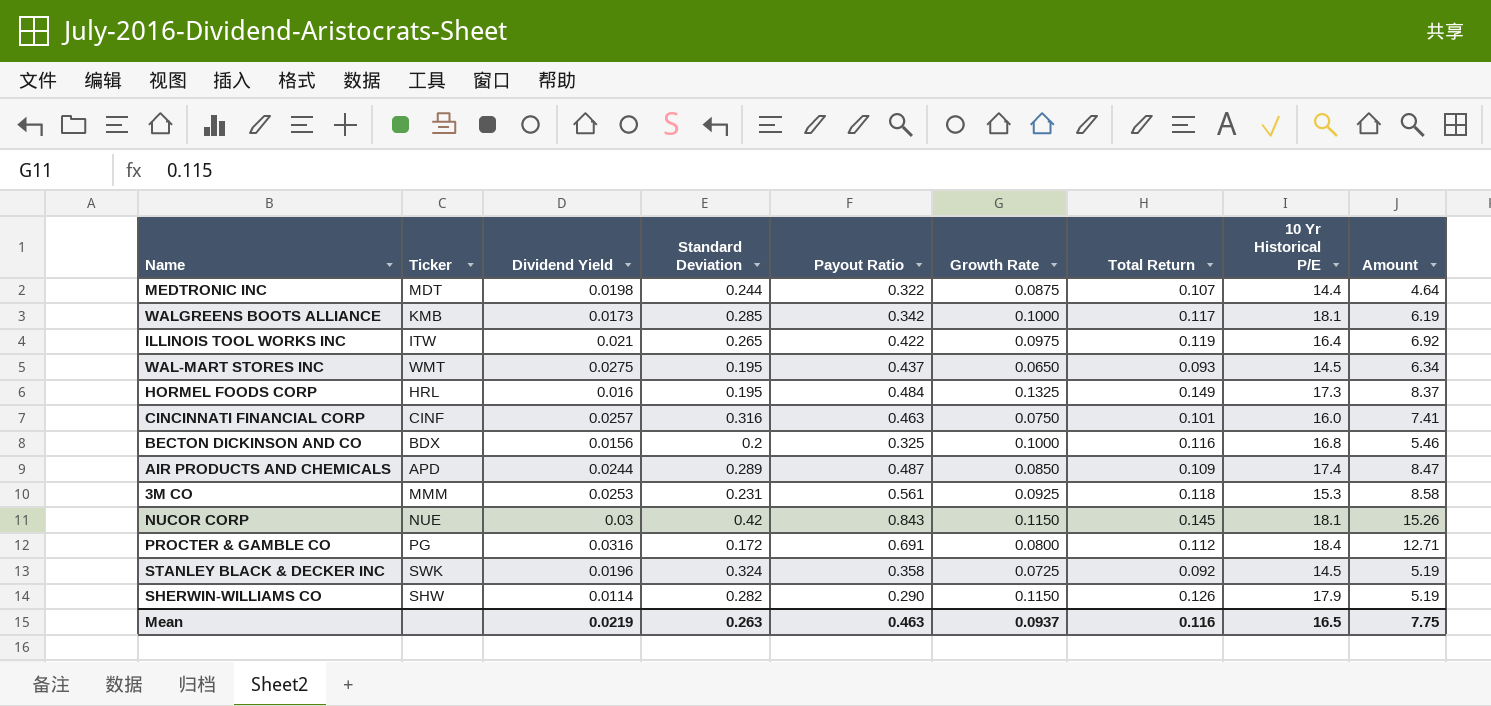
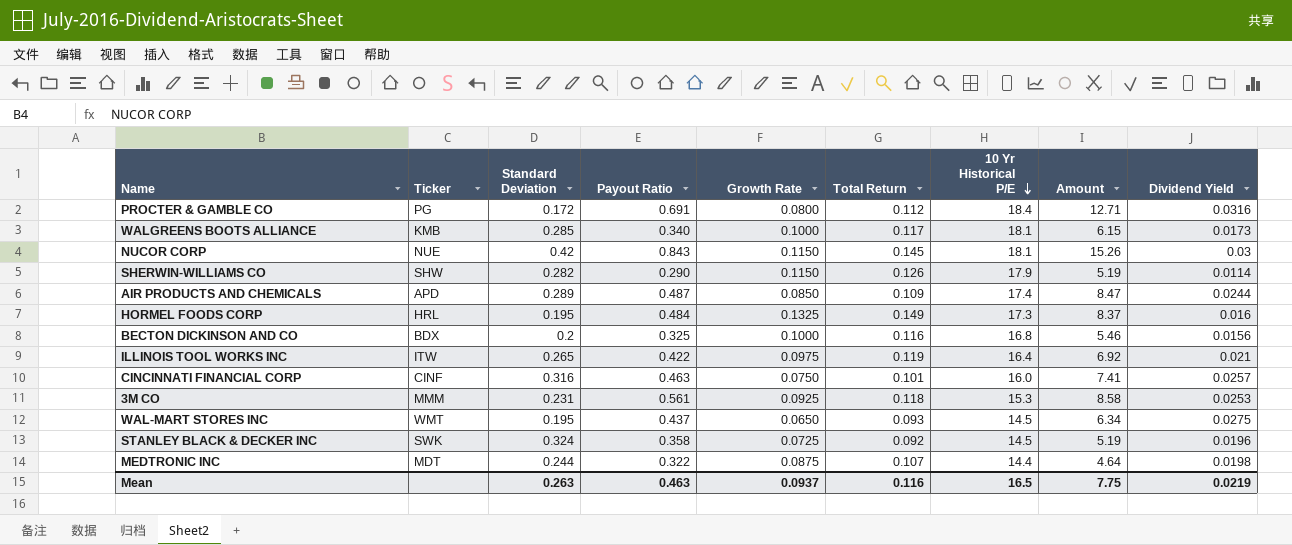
row order: none -> 10 Yr Historical P/E descending
column Dividend Yield | position: 3 -> 9
WALGREENS BOOTS ALLIANCE | Payout Ratio: 0.342 -> 0.340
WALGREENS BOOTS ALLIANCE | Amount: 6.19 -> 6.15

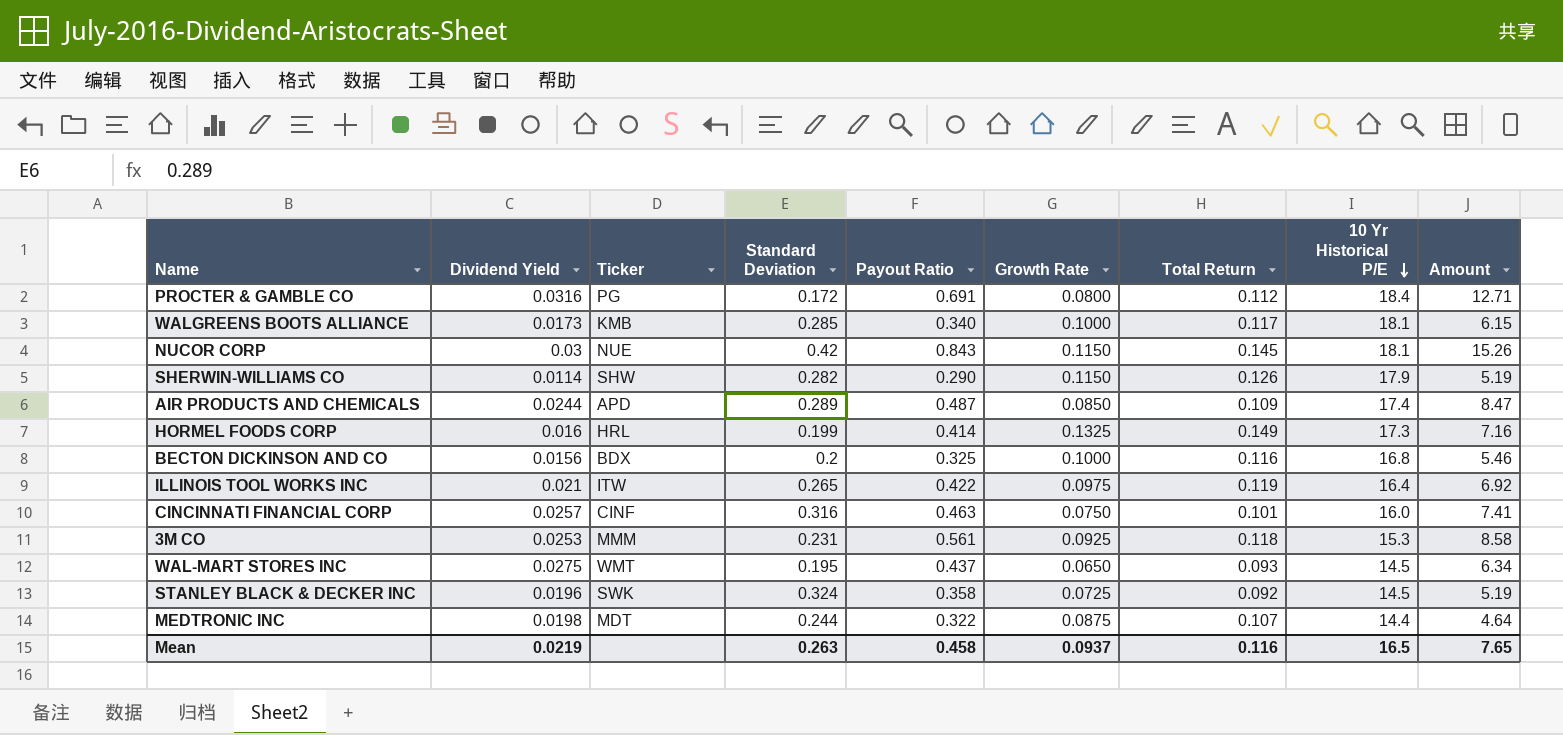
column Dividend Yield | position: 9 -> 2
HORMEL FOODS CORP | Standard Deviation: 0.195 -> 0.199
HORMEL FOODS CORP | Payout Ratio: 0.484 -> 0.414
HORMEL FOODS CORP | Amount: 8.37 -> 7.16
Mean | Payout Ratio: 0.463 -> 0.458
Mean | Amount: 7.75 -> 7.65

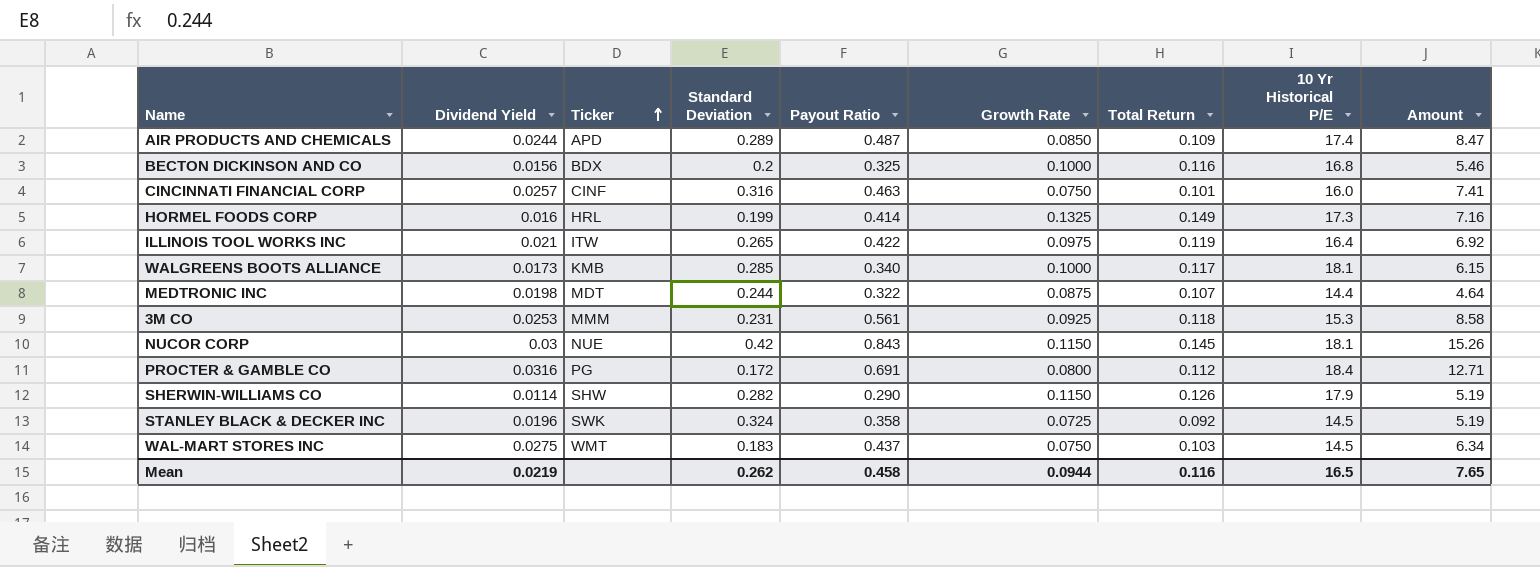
row order: 10 Yr Historical P/E descending -> Ticker ascending
WAL-MART STORES INC | Standard Deviation: 0.195 -> 0.183
WAL-MART STORES INC | Growth Rate: 0.0650 -> 0.0750
WAL-MART STORES INC | Total Return: 0.093 -> 0.103
Mean | Standard Deviation: 0.263 -> 0.262
Mean | Growth Rate: 0.0937 -> 0.0944

